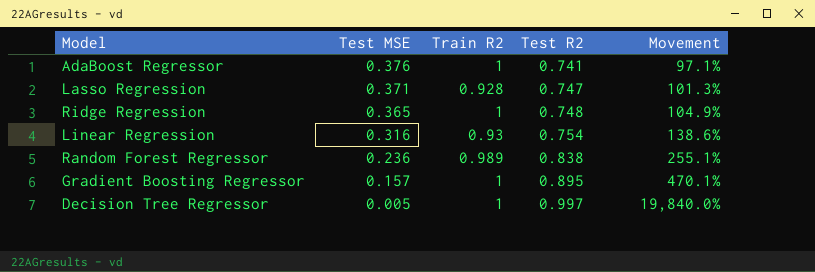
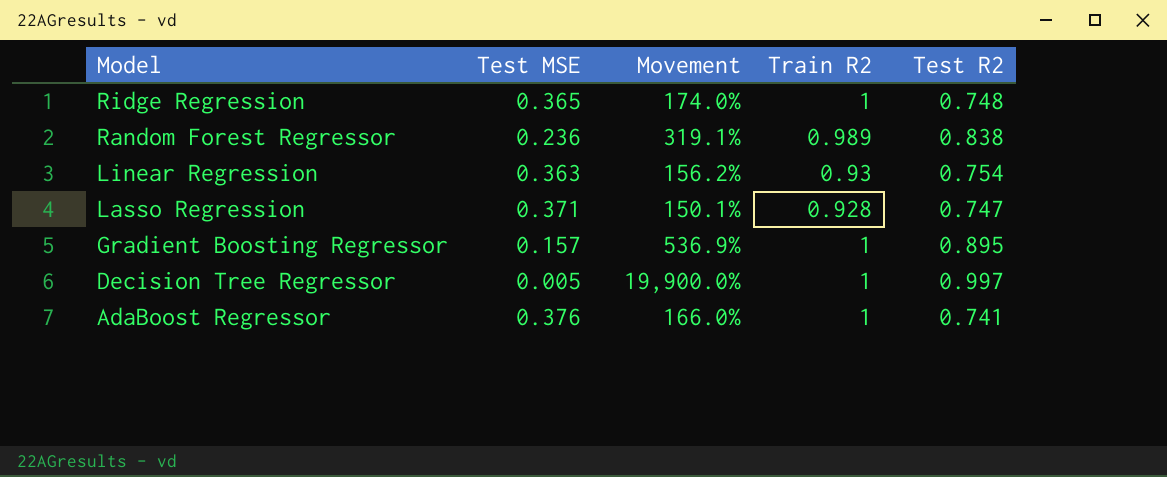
row order: Test MSE descending -> Model descending
column Movement | formula: ([Test R2] - [Test MSE]) / [Test MSE] -> ([Train R2] - [Test MSE]) / [Test MSE]
column Movement | position: 5 -> 3
Linear Regression | Test MSE: 0.316 -> 0.363

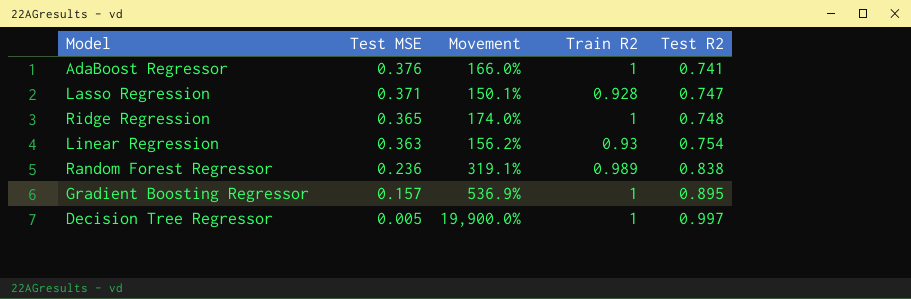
row order: Model descending -> Test MSE descending

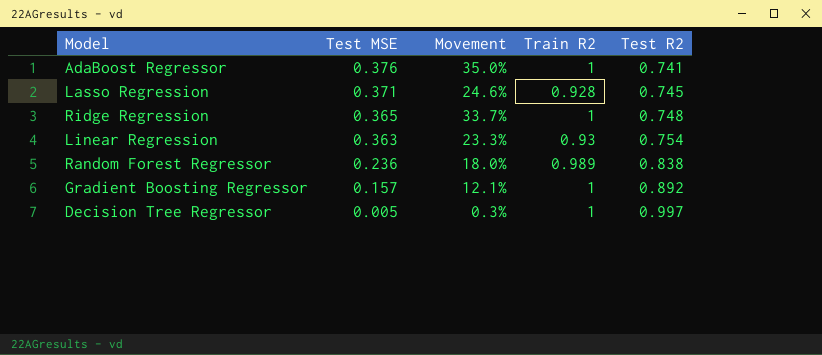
column Movement | formula: ([Train R2] - [Test MSE]) / [Test MSE] -> ([Train R2] - [Test R2]) / [Test R2]
Lasso Regression | Test R2: 0.747 -> 0.745
Gradient Boosting Regressor | Test R2: 0.895 -> 0.892

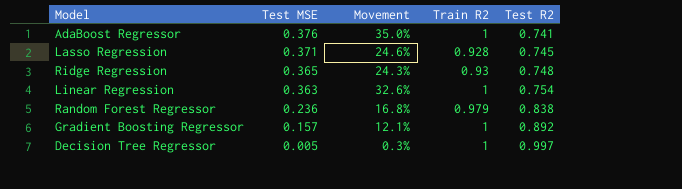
Ridge Regression | Movement: 33.7% -> 24.3%
Ridge Regression | Train R2: 1 -> 0.93
Linear Regression | Movement: 23.3% -> 32.6%
Linear Regression | Train R2: 0.93 -> 1
Random Forest Regressor | Movement: 18.0% -> 16.8%
Random Forest Regressor | Train R2: 0.989 -> 0.979

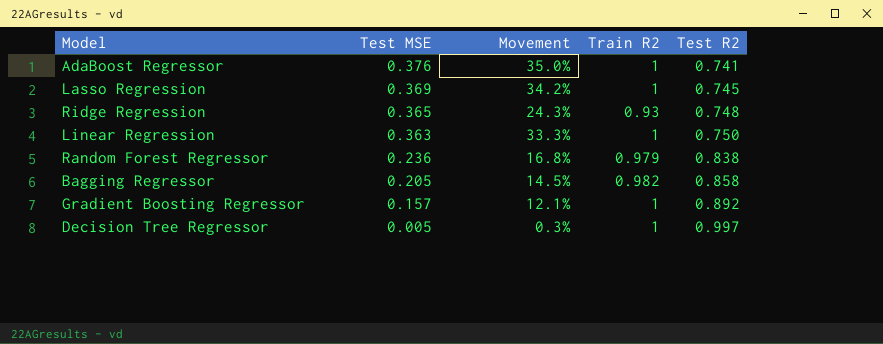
Lasso Regression | Test MSE: 0.371 -> 0.369
Lasso Regression | Movement: 24.6% -> 34.2%
Lasso Regression | Train R2: 0.928 -> 1
Linear Regression | Movement: 32.6% -> 33.3%
Linear Regression | Test R2: 0.754 -> 0.750
row Bagging Regressor: none -> 0.205 | 14.5% | 0.982 | 0.858

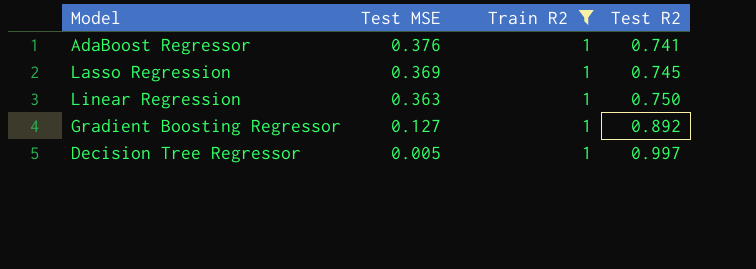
filter: none -> Train R2 = 1
column Movement | formula: ([Train R2] - [Test R2]) / [Test R2] -> none
Gradient Boosting Regressor | Test MSE: 0.157 -> 0.127

